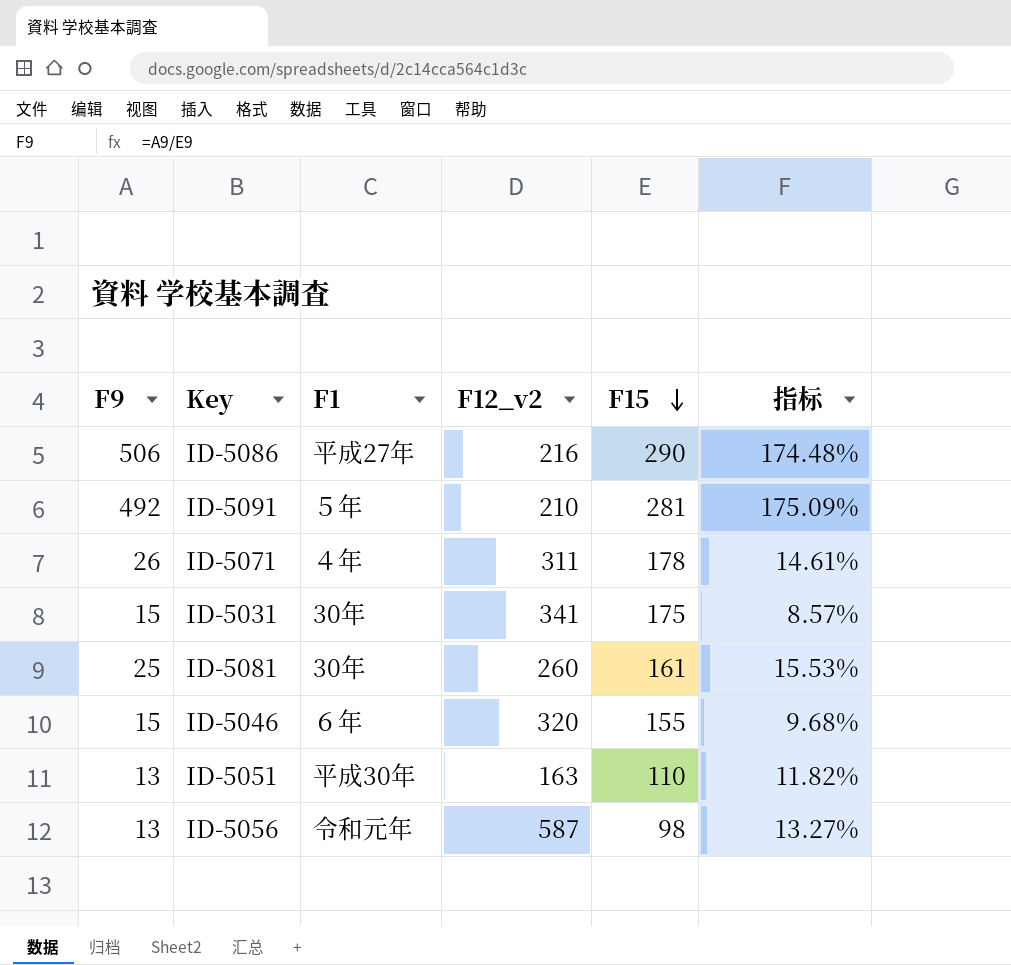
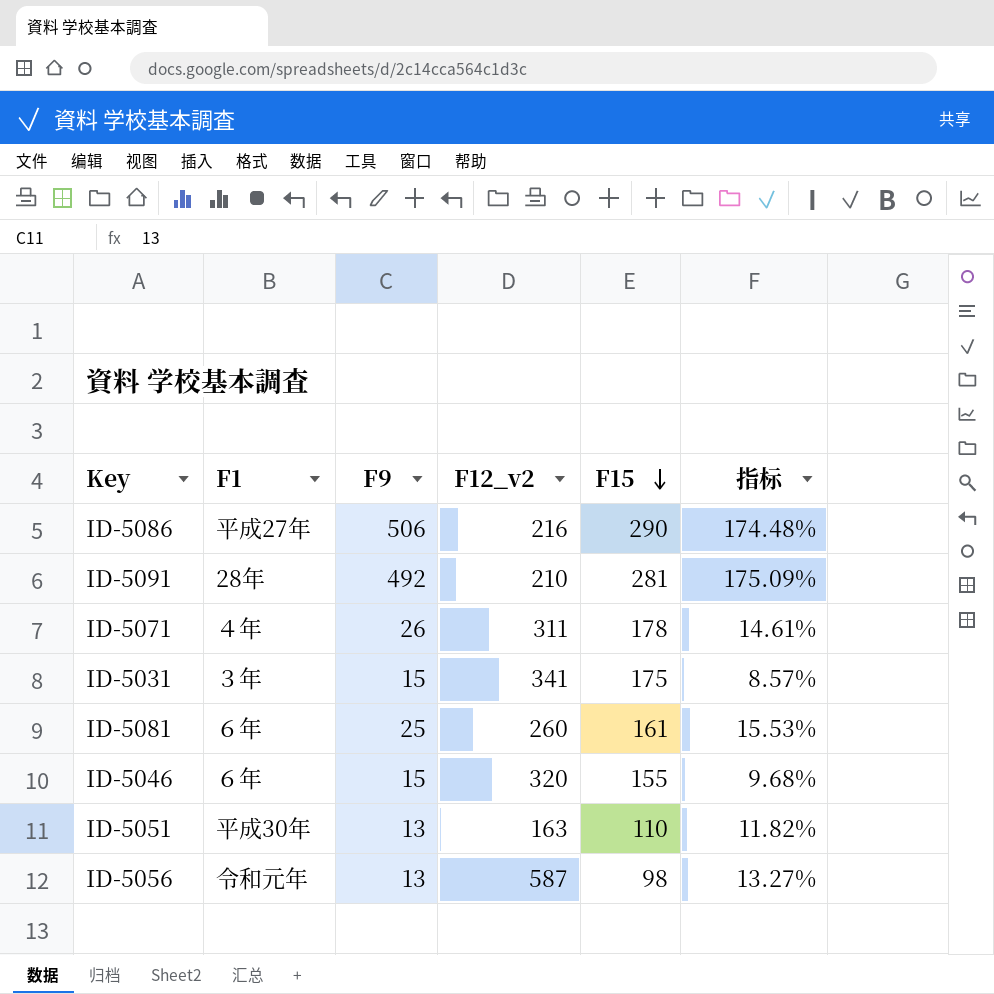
column F9 | position: 1 -> 3
ID-5091 | F1: ５年 -> 28年
ID-5031 | F1: 30年 -> ３年
ID-5081 | F1: 30年 -> ６年

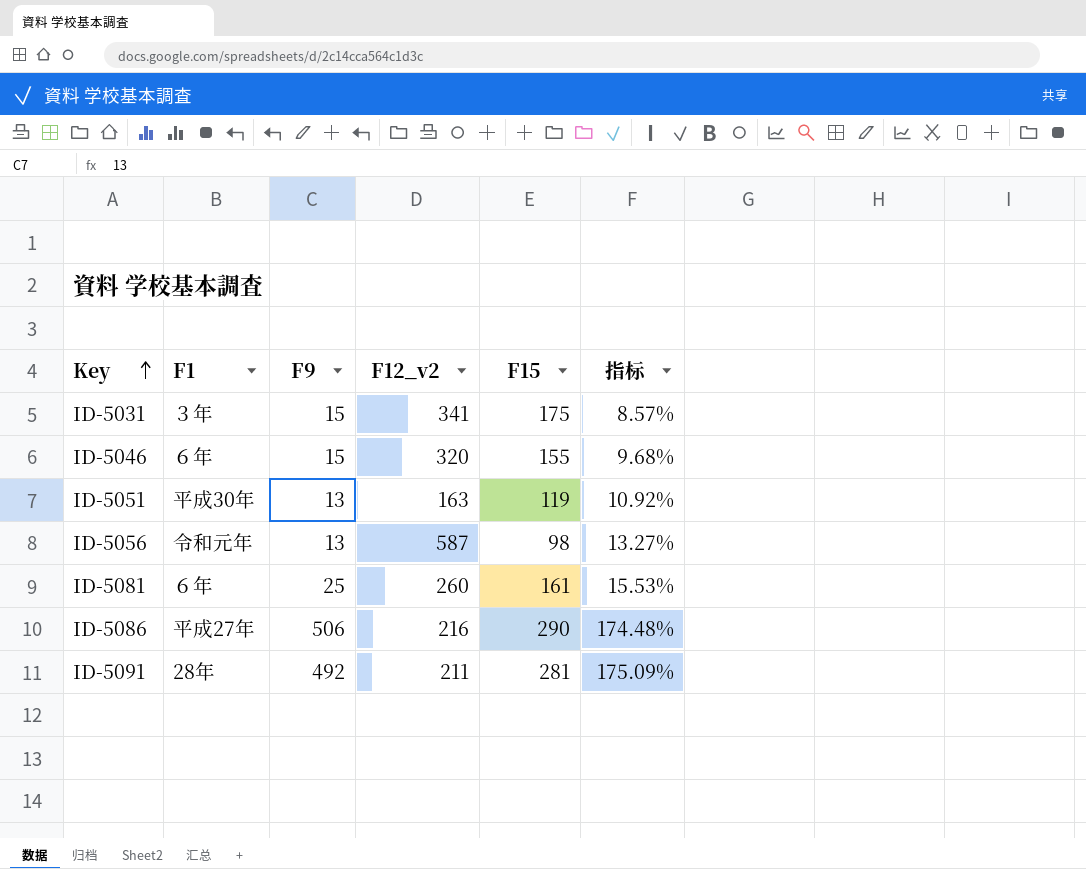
row order: F15 descending -> Key ascending
row ID-5071: ４年 | 26 | 311 | 178 | 14.61% -> none
ID-5051 | F15: 110 -> 119
ID-5051 | 指标: 11.82% -> 10.92%
ID-5091 | F12_v2: 210 -> 211

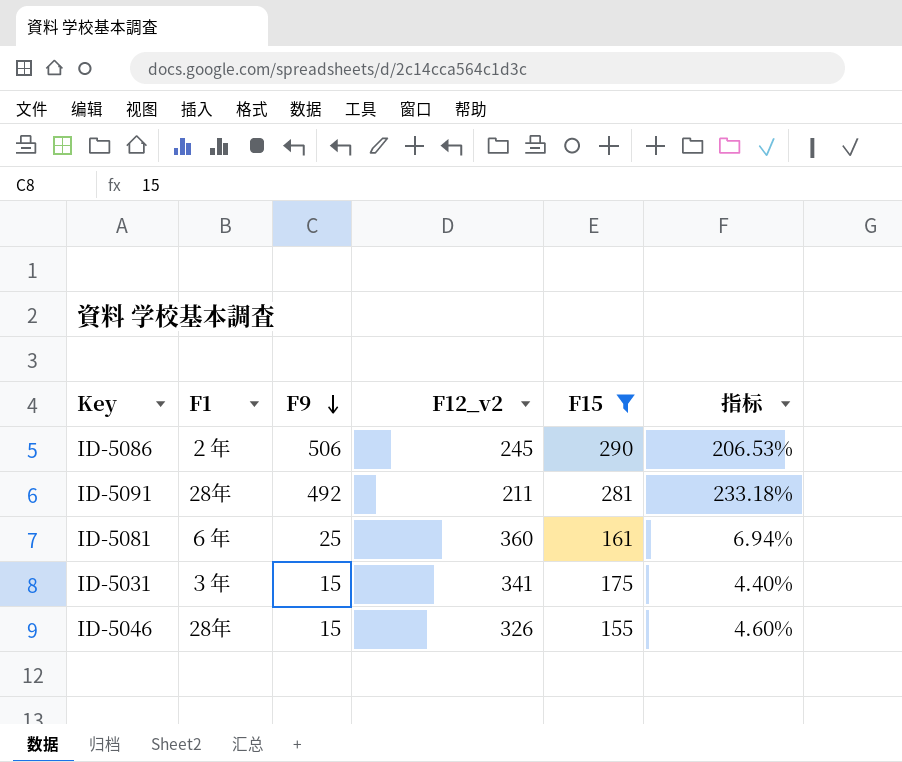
filter: none -> F15 >= 155
row order: Key ascending -> F9 descending
column 指标 | formula: [F9] / [F15] -> [F9] / [F12_v2]
ID-5086 | F1: 平成27年 -> ２年
ID-5086 | F12_v2: 216 -> 245
ID-5081 | F12_v2: 260 -> 360
ID-5046 | F1: ６年 -> 28年
ID-5046 | F12_v2: 320 -> 326

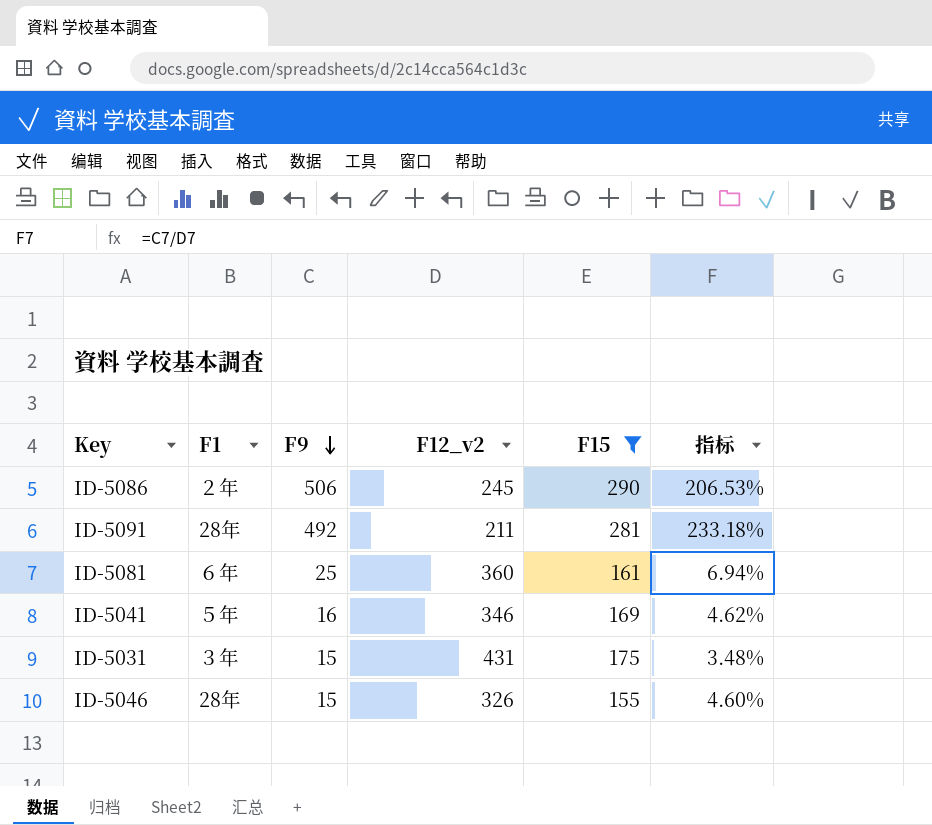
row ID-5041: none -> ５年 | 16 | 346 | 169 | 4.62%
ID-5031 | F12_v2: 341 -> 431
ID-5031 | 指标: 4.40% -> 3.48%

